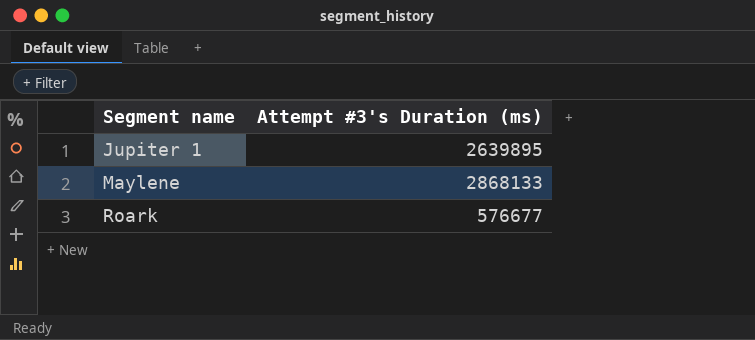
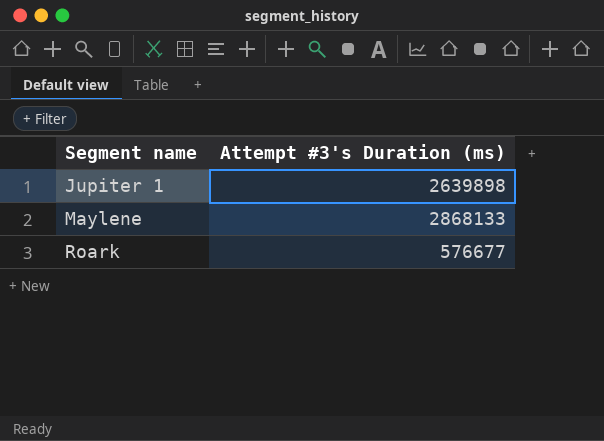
Jupiter 1 | Attempt #3's Duration (ms): 2639895 -> 2639898

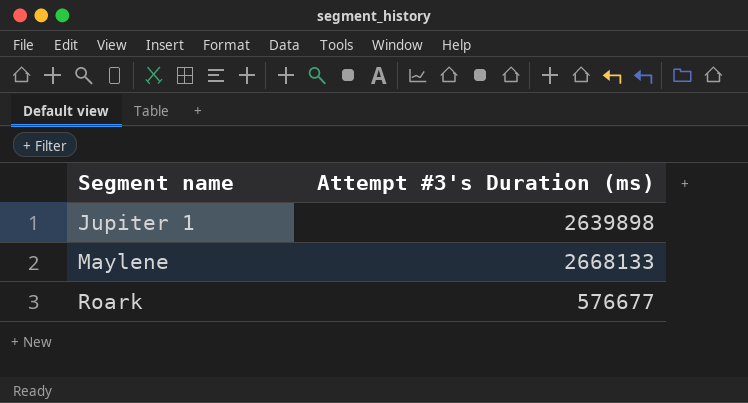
Maylene | Attempt #3's Duration (ms): 2868133 -> 2668133

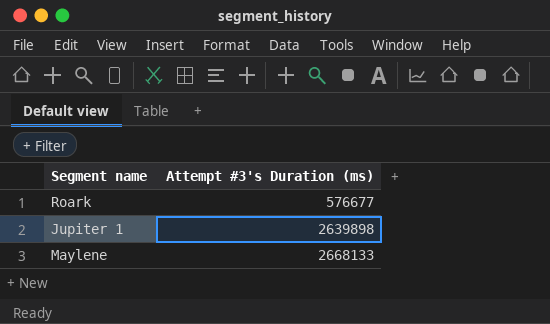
row order: Segment name ascending -> Attempt #3's Duration (ms) ascending

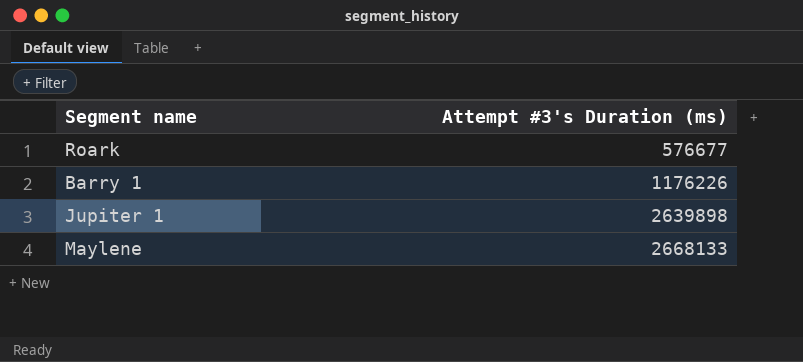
row Barry 1: none -> 1176226

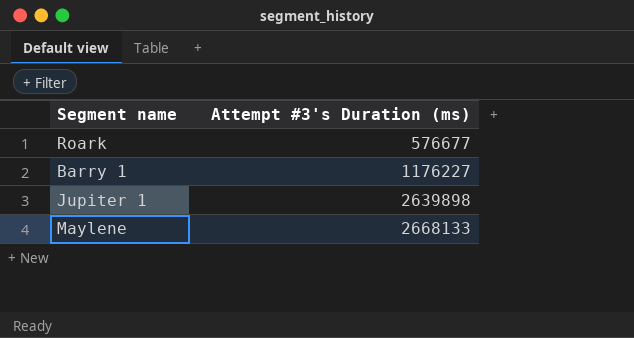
Barry 1 | Attempt #3's Duration (ms): 1176226 -> 1176227

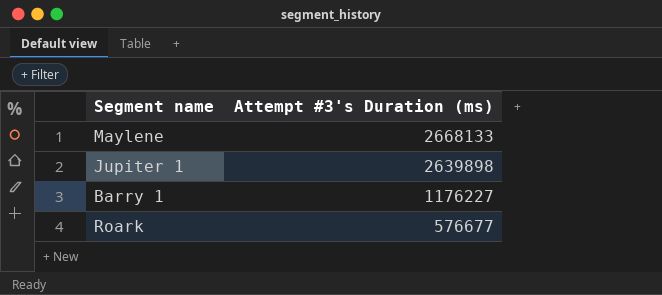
row order: Attempt #3's Duration (ms) ascending -> Attempt #3's Duration (ms) descending

